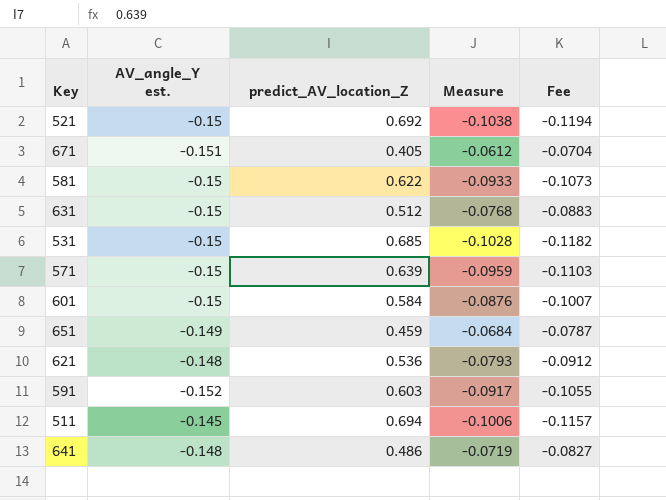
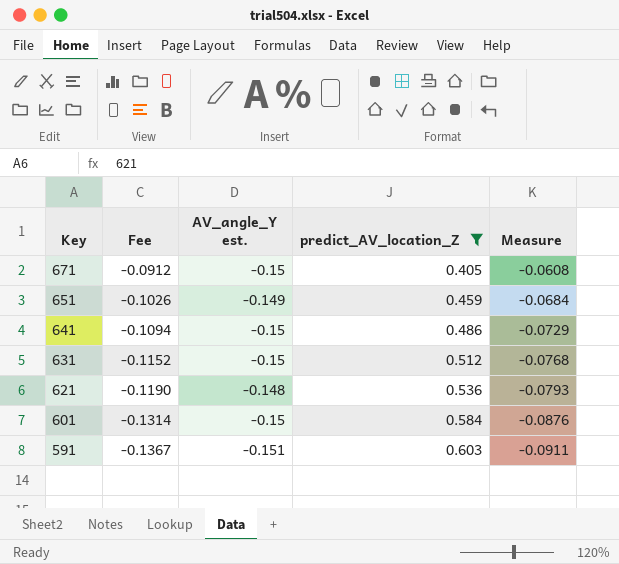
filter: none -> predict_AV_location_Z <= 0.603
row order: none -> Key descending
column Fee | formula: [Measure] * 1.15 -> [Measure] * 1.5
column Fee | position: 5 -> 2
671 | AV_angle_Y est.: -0.151 -> -0.15
671 | Measure: -0.0612 -> -0.0608
641 | AV_angle_Y est.: -0.148 -> -0.15
641 | Measure: -0.0719 -> -0.0729
591 | AV_angle_Y est.: -0.152 -> -0.151
591 | Measure: -0.0917 -> -0.0911

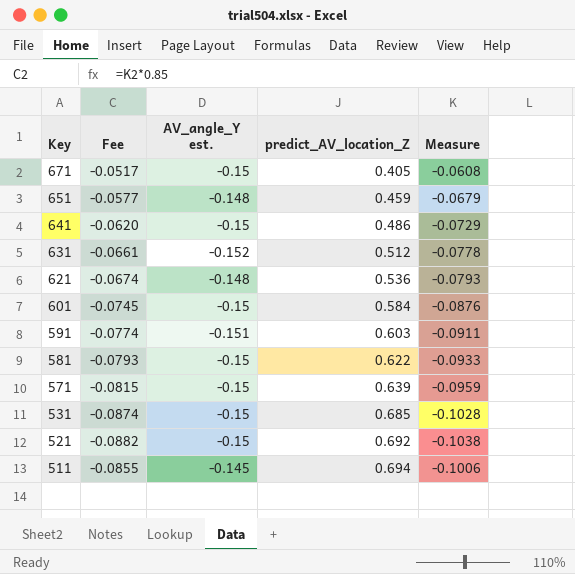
filter: predict_AV_location_Z <= 0.603 -> none
column Fee | formula: [Measure] * 1.5 -> [Measure] * 0.85
651 | AV_angle_Y est.: -0.149 -> -0.148
651 | Measure: -0.0684 -> -0.0679
631 | AV_angle_Y est.: -0.15 -> -0.152
631 | Measure: -0.0768 -> -0.0778

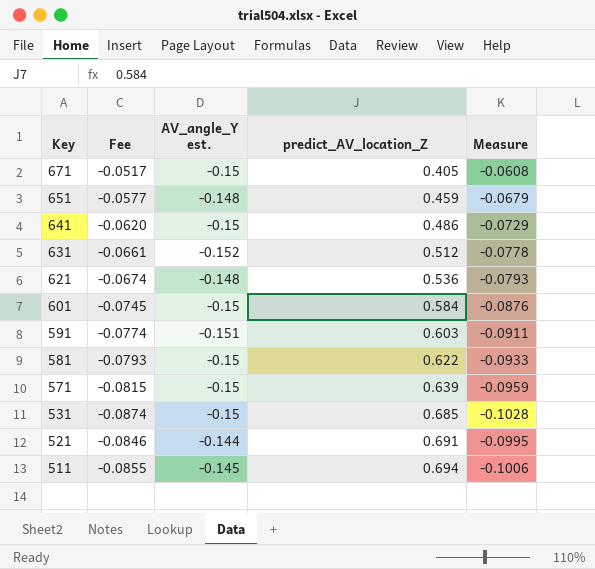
521 | Fee: -0.0882 -> -0.0846
521 | AV_angle_Y est.: -0.15 -> -0.144
521 | predict_AV_location_Z: 0.692 -> 0.691
521 | Measure: -0.1038 -> -0.0995

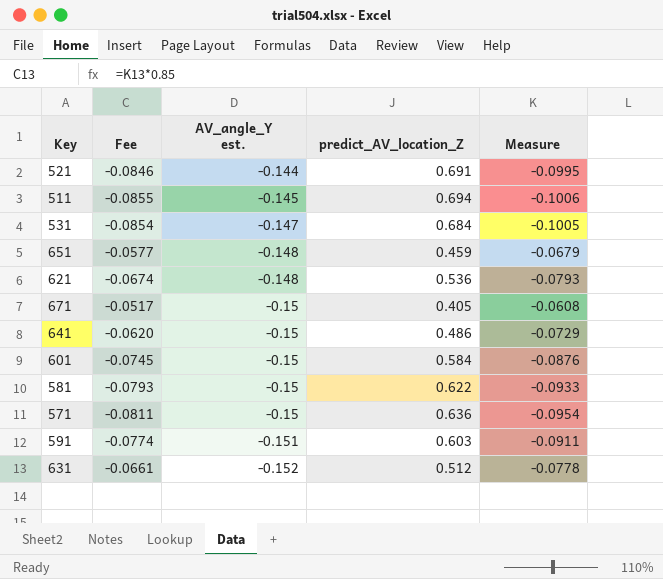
row order: Key descending -> AV_angle_Y est. descending
531 | Fee: -0.0874 -> -0.0854
531 | AV_angle_Y est.: -0.15 -> -0.147
531 | predict_AV_location_Z: 0.685 -> 0.684
531 | Measure: -0.1028 -> -0.1005
571 | Fee: -0.0815 -> -0.0811
571 | predict_AV_location_Z: 0.639 -> 0.636
571 | Measure: -0.0959 -> -0.0954

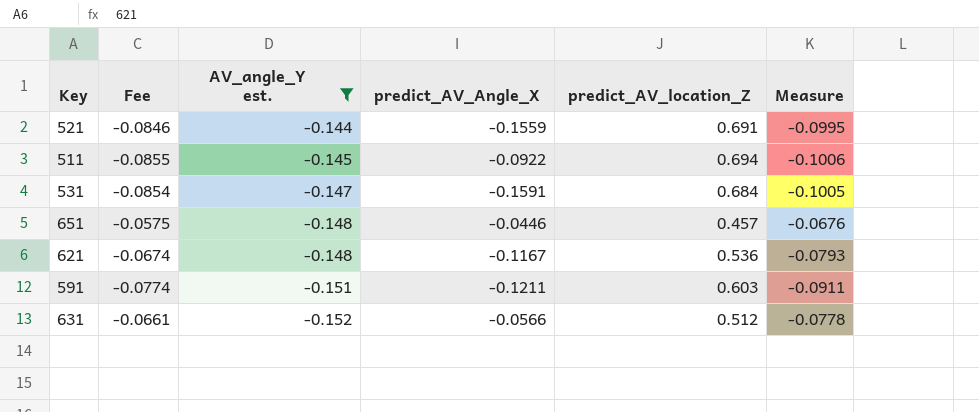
filter: none -> AV_angle_Y est. != -0.15
column predict_AV_Angle_X | position: none -> 4
651 | Fee: -0.0577 -> -0.0575
651 | predict_AV_location_Z: 0.459 -> 0.457
651 | Measure: -0.0679 -> -0.0676

